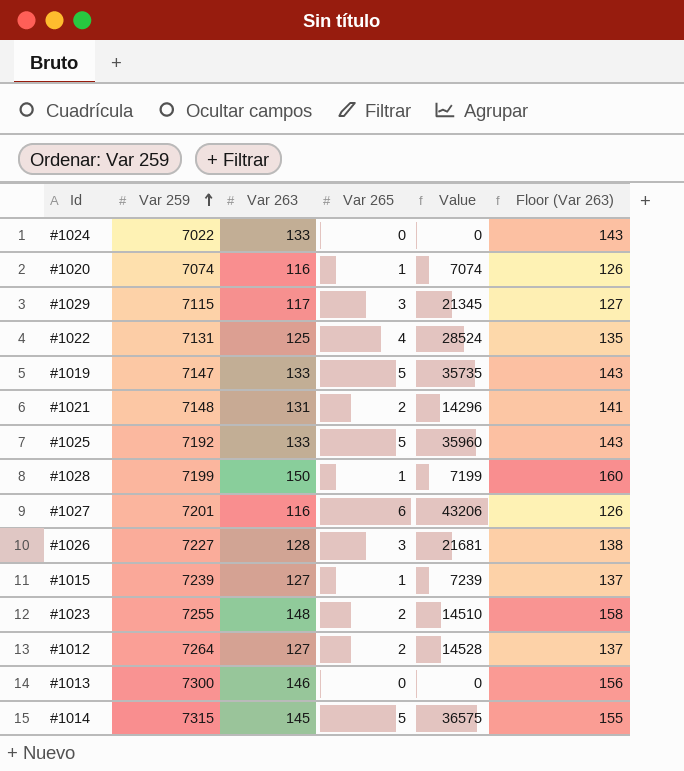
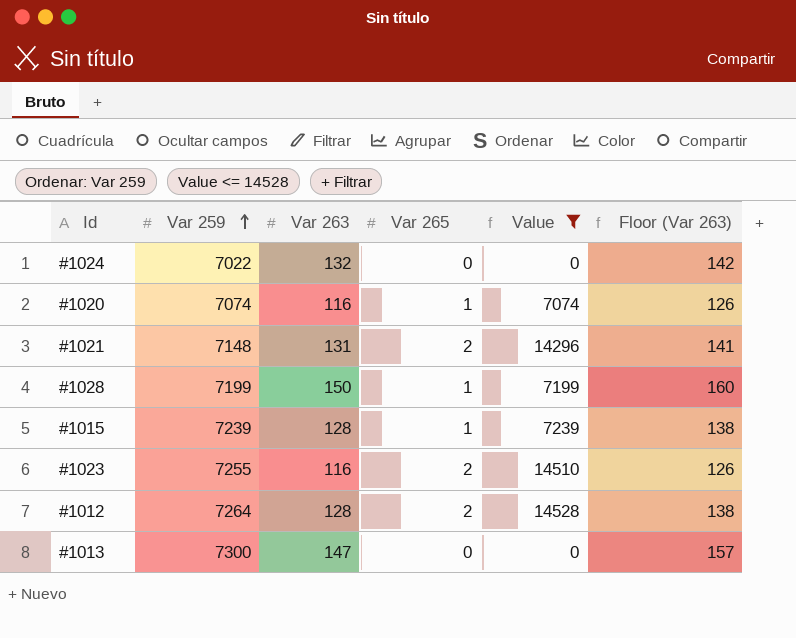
filter: none -> Value <= 14528
#1024 | Var 263: 133 -> 132
#1024 | Floor (Var 263): 143 -> 142
#1015 | Var 263: 127 -> 128
#1015 | Floor (Var 263): 137 -> 138
#1023 | Var 263: 148 -> 116
#1023 | Floor (Var 263): 158 -> 126
#1012 | Var 263: 127 -> 128
#1012 | Floor (Var 263): 137 -> 138
#1013 | Var 263: 146 -> 147
#1013 | Floor (Var 263): 156 -> 157

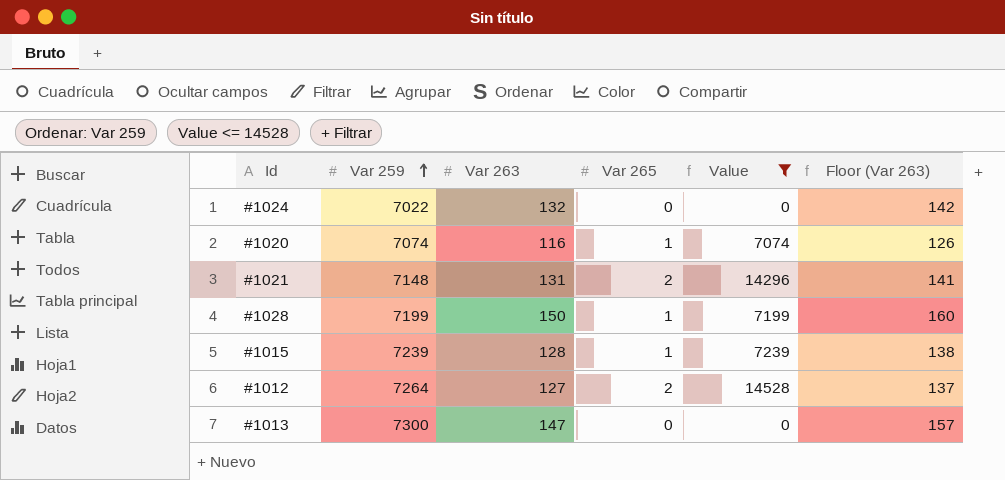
row #1023: 7255 | 116 | 2 | 14510 | 126 -> none
#1012 | Var 263: 128 -> 127
#1012 | Floor (Var 263): 138 -> 137

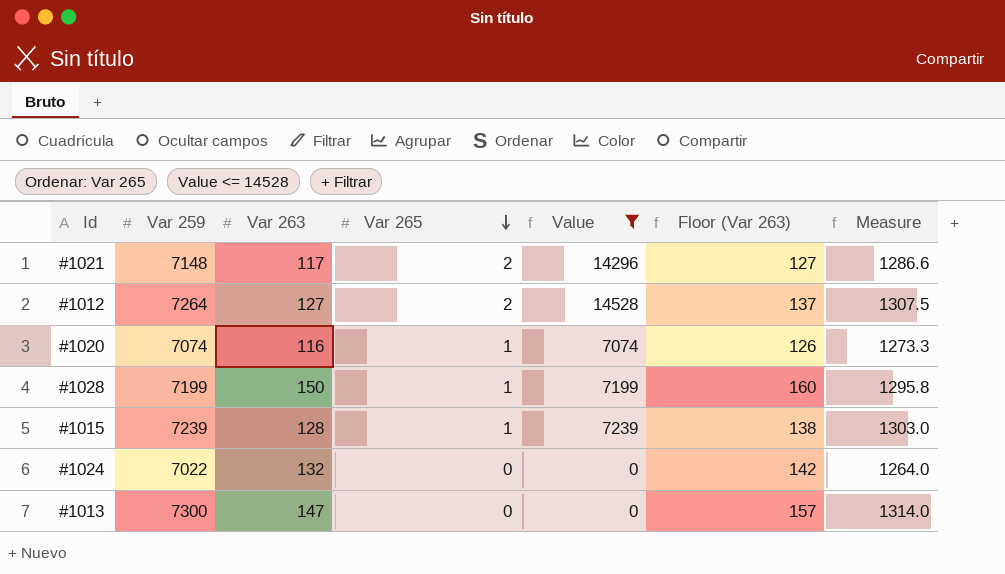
row order: Var 259 ascending -> Var 265 descending
column Measure | formula: none -> [Var 259] * 0.18
#1021 | Var 263: 131 -> 117
#1021 | Floor (Var 263): 141 -> 127

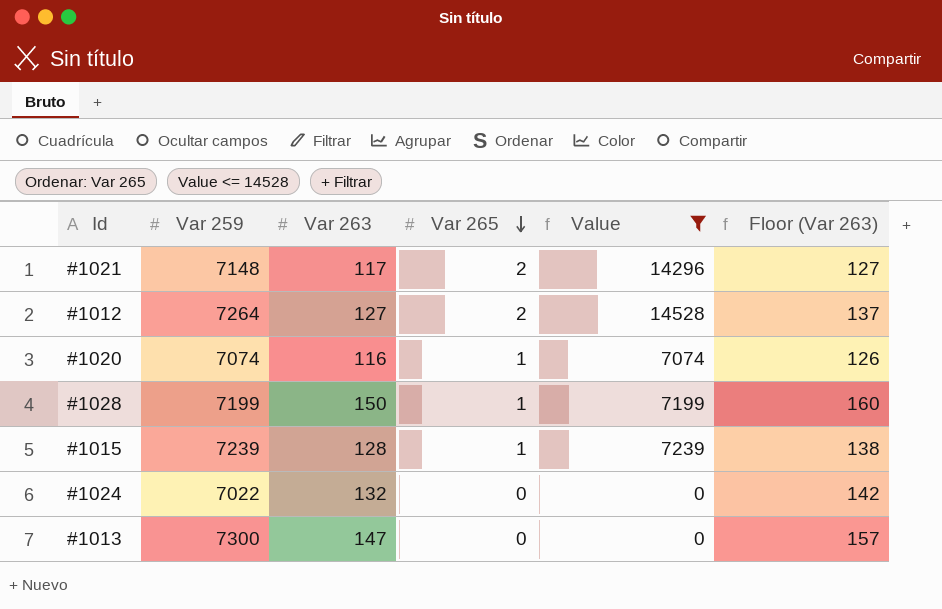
column Measure | formula: [Var 259] * 0.18 -> none

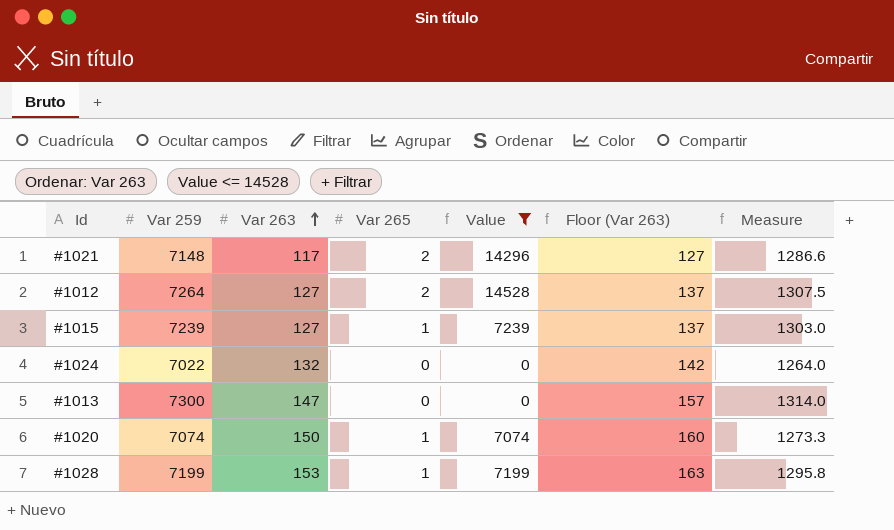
row order: Var 265 descending -> Var 263 ascending
column Measure | formula: none -> [Var 259] * 0.18
#1015 | Var 263: 128 -> 127
#1015 | Floor (Var 263): 138 -> 137
#1020 | Var 263: 116 -> 150
#1020 | Floor (Var 263): 126 -> 160
#1028 | Var 263: 150 -> 153
#1028 | Floor (Var 263): 160 -> 163

